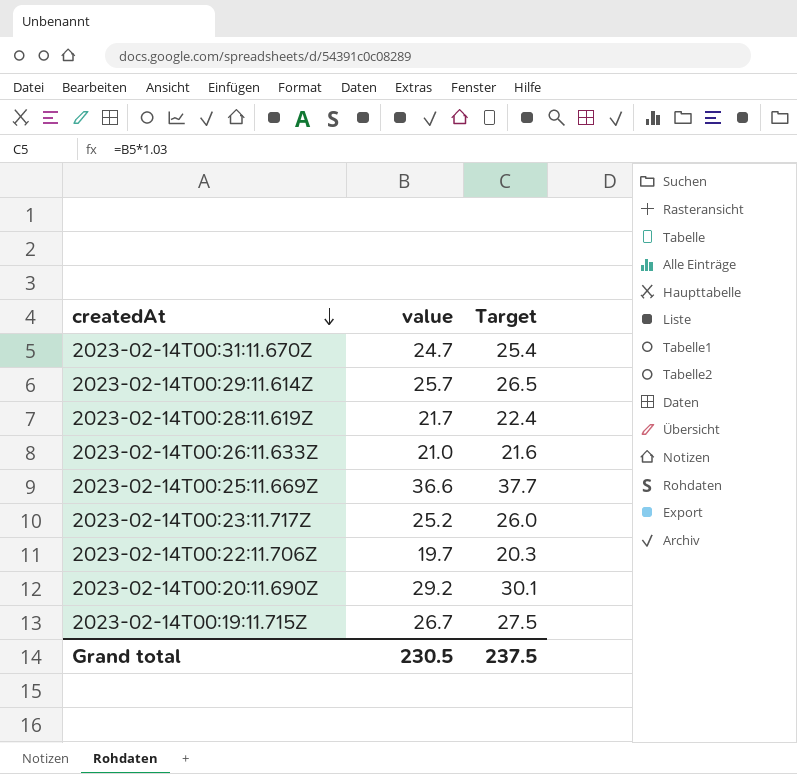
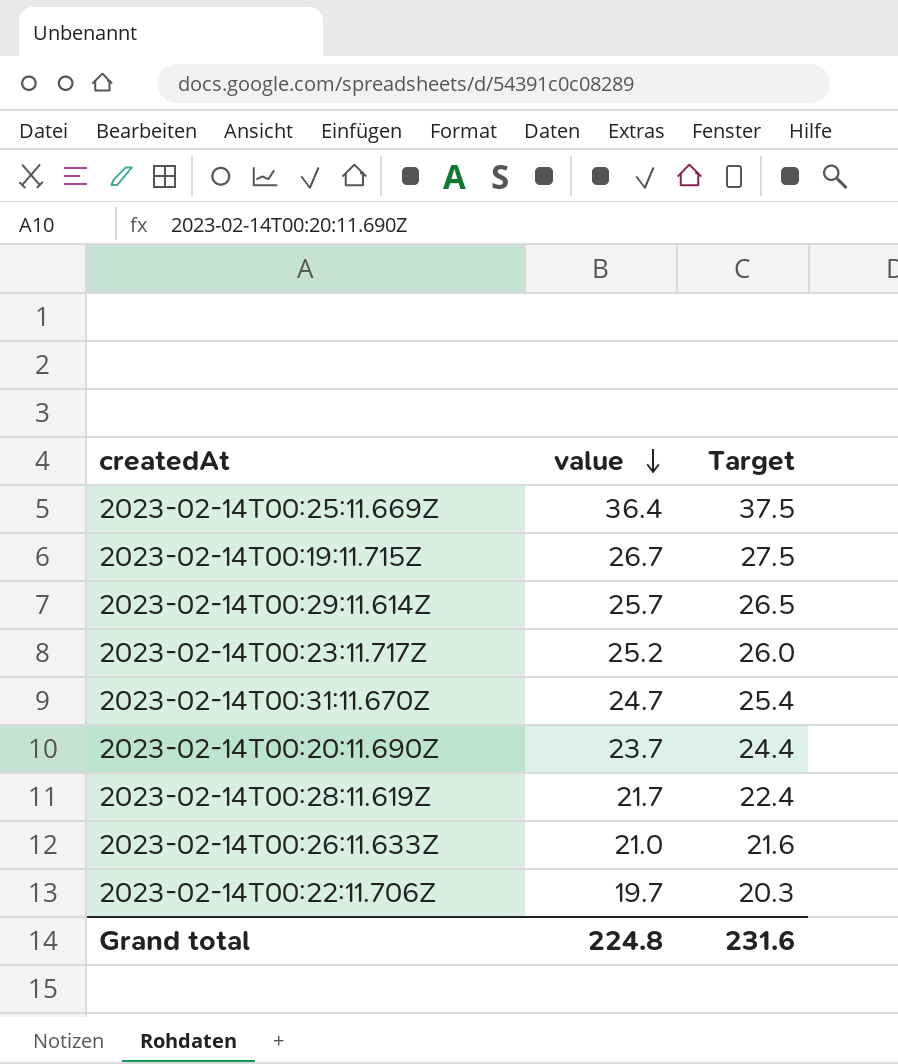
row order: createdAt descending -> value descending
2023-02-14T00:25:11.669Z | value: 36.6 -> 36.4
2023-02-14T00:25:11.669Z | Target: 37.7 -> 37.5
2023-02-14T00:20:11.690Z | value: 29.2 -> 23.7
2023-02-14T00:20:11.690Z | Target: 30.1 -> 24.4
Grand total | value: 230.5 -> 224.8
Grand total | Target: 237.5 -> 231.6

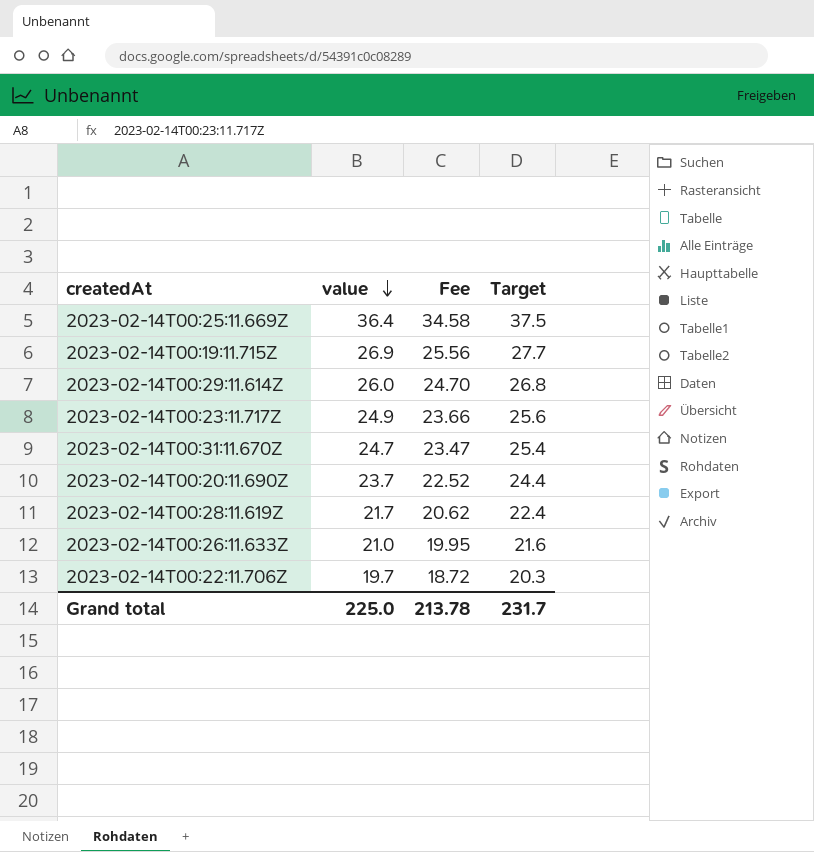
column Fee | formula: none -> [value] * 0.95
2023-02-14T00:19:11.715Z | value: 26.7 -> 26.9
2023-02-14T00:19:11.715Z | Target: 27.5 -> 27.7
2023-02-14T00:29:11.614Z | value: 25.7 -> 26.0
2023-02-14T00:29:11.614Z | Target: 26.5 -> 26.8
2023-02-14T00:23:11.717Z | value: 25.2 -> 24.9
2023-02-14T00:23:11.717Z | Target: 26.0 -> 25.6
Grand total | value: 224.8 -> 225.0
Grand total | Target: 231.6 -> 231.7

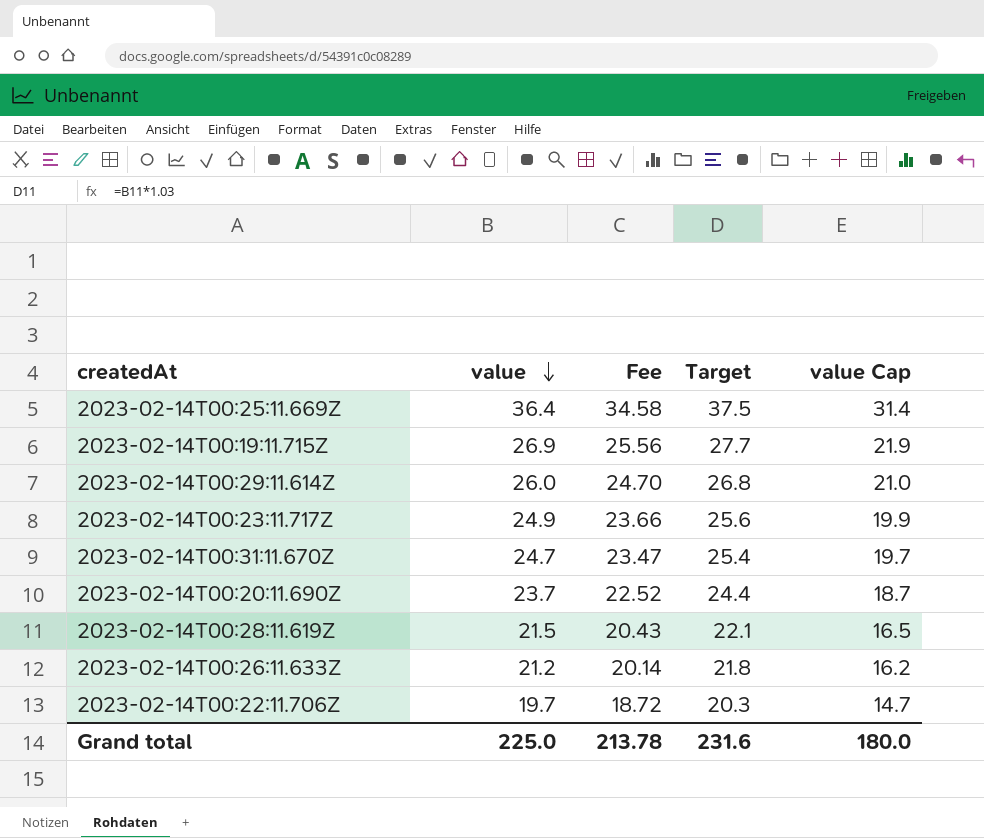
column value Cap | formula: none -> [value] - 5
2023-02-14T00:28:11.619Z | value: 21.7 -> 21.5
2023-02-14T00:28:11.619Z | Fee: 20.62 -> 20.43
2023-02-14T00:28:11.619Z | Target: 22.4 -> 22.1
2023-02-14T00:26:11.633Z | value: 21.0 -> 21.2
2023-02-14T00:26:11.633Z | Fee: 19.95 -> 20.14
2023-02-14T00:26:11.633Z | Target: 21.6 -> 21.8
Grand total | Target: 231.7 -> 231.6

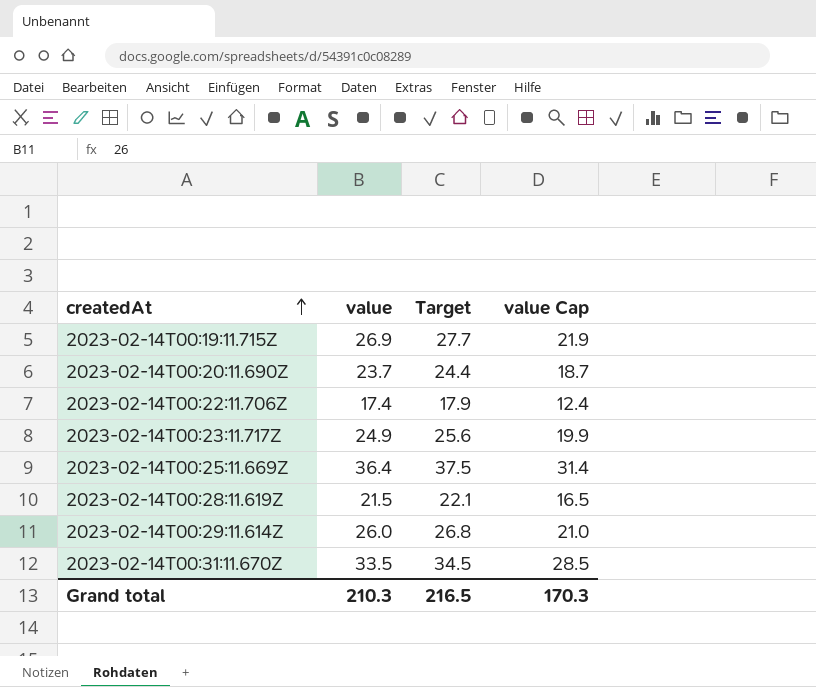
row order: value descending -> createdAt ascending
column Fee | formula: [value] * 0.95 -> none
row 2023-02-14T00:26:11.633Z: 21.2 | 20.14 | 21.8 | 16.2 -> none
2023-02-14T00:22:11.706Z | value: 19.7 -> 17.4
2023-02-14T00:22:11.706Z | Target: 20.3 -> 17.9
2023-02-14T00:22:11.706Z | value Cap: 14.7 -> 12.4
2023-02-14T00:31:11.670Z | value: 24.7 -> 33.5
2023-02-14T00:31:11.670Z | Target: 25.4 -> 34.5
2023-02-14T00:31:11.670Z | value Cap: 19.7 -> 28.5
Grand total | value: 225.0 -> 210.3
Grand total | Target: 231.6 -> 216.5
Grand total | value Cap: 180.0 -> 170.3

